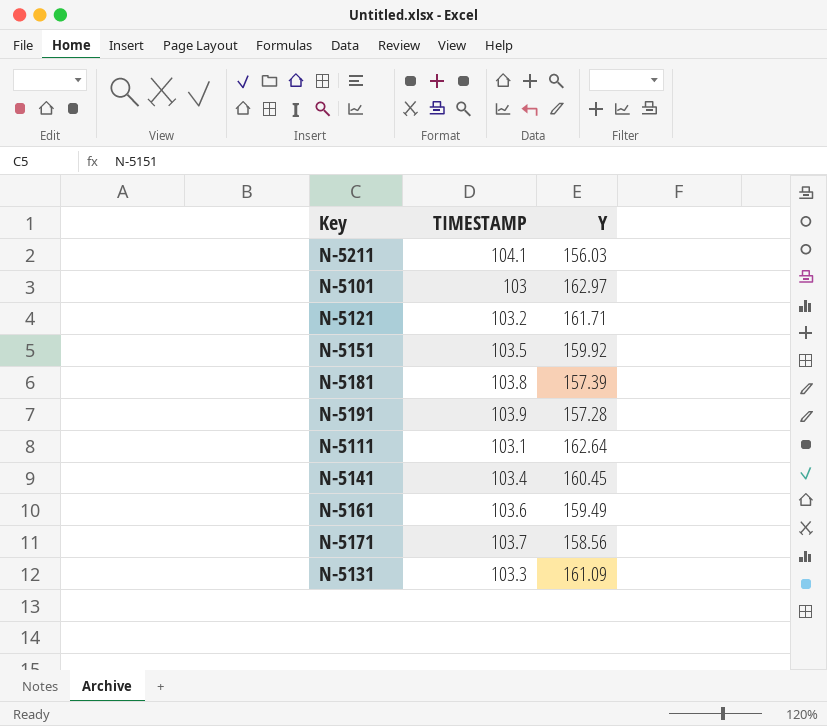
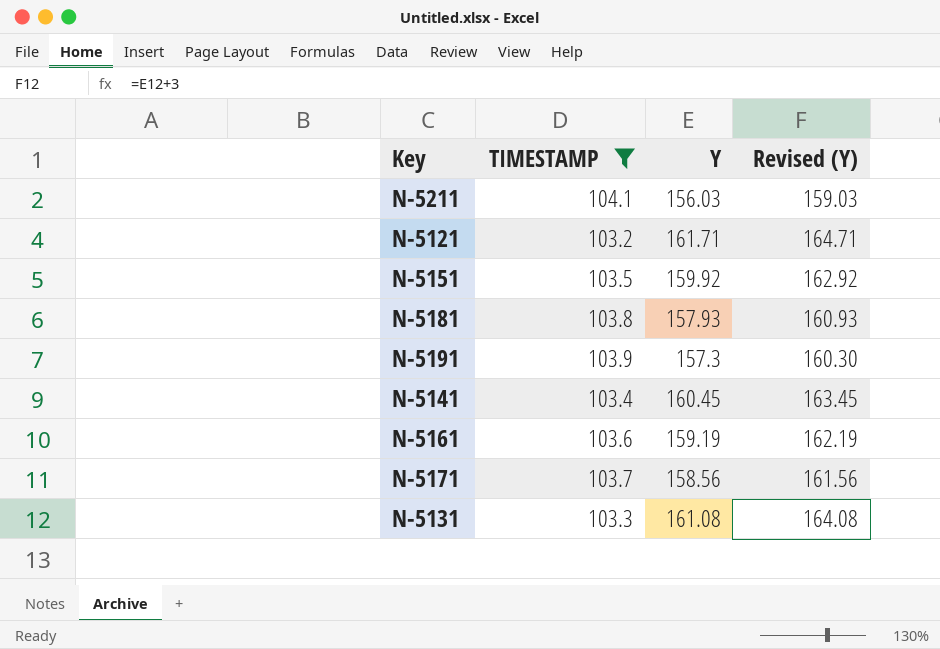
filter: none -> TIMESTAMP >= 103.2
column Revised (Y) | formula: none -> [Y] + 3
N-5181 | Y: 157.39 -> 157.93
N-5191 | Y: 157.28 -> 157.3
N-5161 | Y: 159.49 -> 159.19
N-5131 | Y: 161.09 -> 161.08

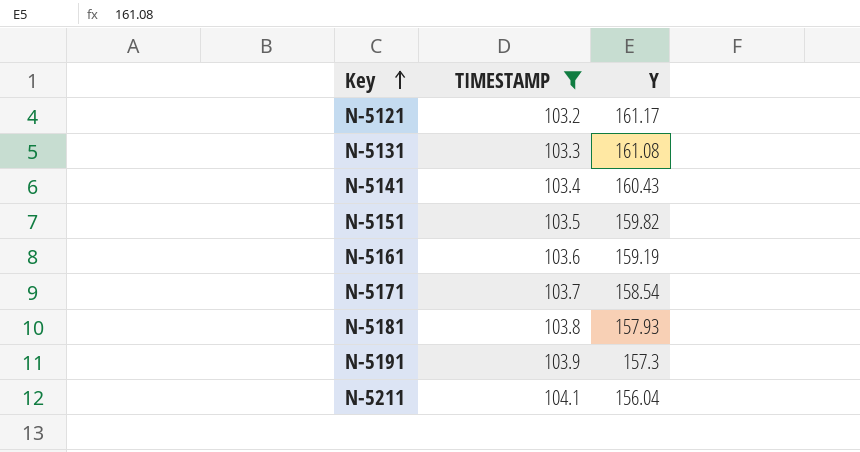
row order: none -> Key ascending
column Revised (Y) | formula: [Y] + 3 -> none
N-5121 | Y: 161.71 -> 161.17
N-5141 | Y: 160.45 -> 160.43
N-5151 | Y: 159.92 -> 159.82
N-5171 | Y: 158.56 -> 158.54
N-5211 | Y: 156.03 -> 156.04

